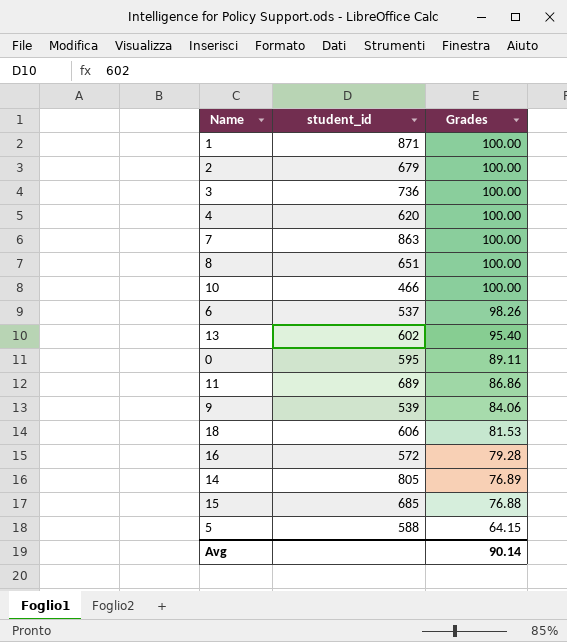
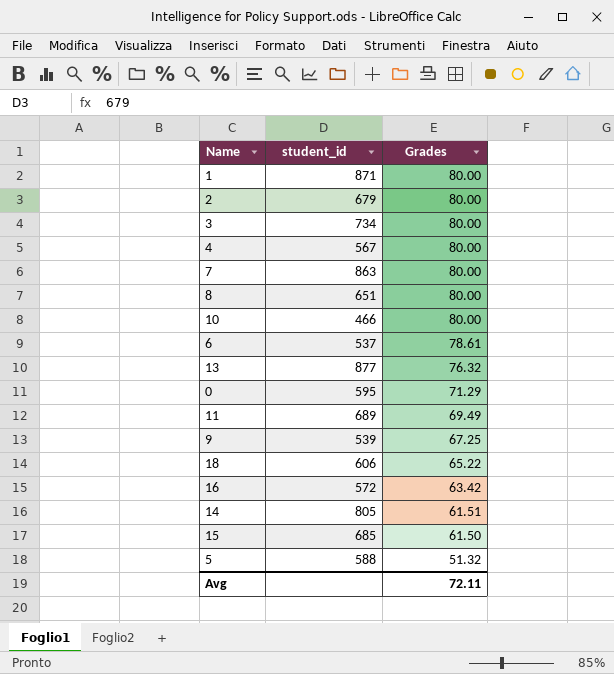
1 | Grades: 100.00 -> 80.00
2 | Grades: 100.00 -> 80.00
3 | student_id: 736 -> 734
3 | Grades: 100.00 -> 80.00
4 | student_id: 620 -> 567
4 | Grades: 100.00 -> 80.00
7 | Grades: 100.00 -> 80.00
8 | Grades: 100.00 -> 80.00
10 | Grades: 100.00 -> 80.00
6 | Grades: 98.26 -> 78.61
13 | student_id: 602 -> 877
13 | Grades: 95.40 -> 76.32
0 | Grades: 89.11 -> 71.29
11 | Grades: 86.86 -> 69.49
9 | Grades: 84.06 -> 67.25
18 | Grades: 81.53 -> 65.22
16 | Grades: 79.28 -> 63.42
14 | Grades: 76.89 -> 61.51
15 | Grades: 76.88 -> 61.50
5 | Grades: 64.15 -> 51.32
Avg | Grades: 90.14 -> 72.11

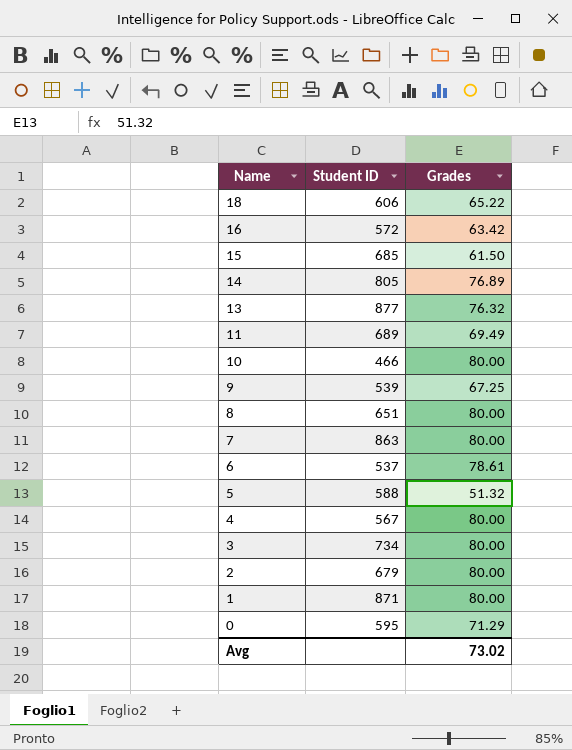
row order: Grades descending -> Name descending
column name: student_id -> Student ID
14 | Grades: 61.51 -> 76.89
Avg | Grades: 72.11 -> 73.02

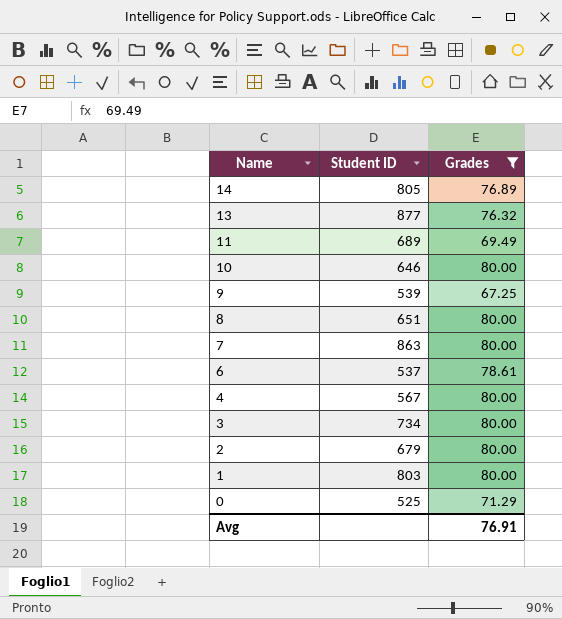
filter: none -> Grades >= 67.25
10 | Student ID: 466 -> 646
1 | Student ID: 871 -> 803
0 | Student ID: 595 -> 525
Avg | Grades: 73.02 -> 76.91

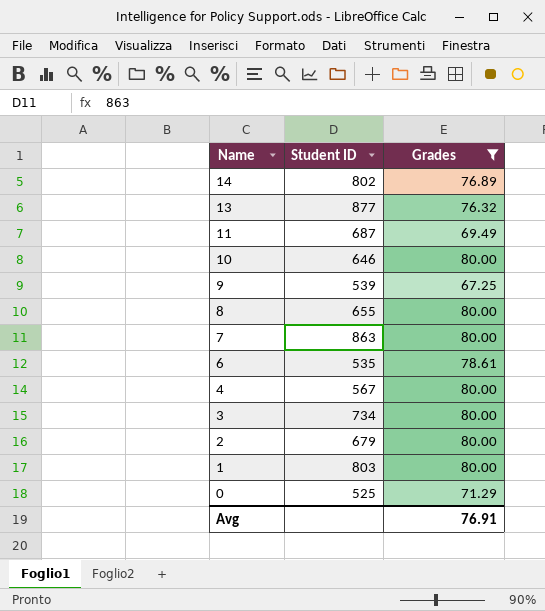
14 | Student ID: 805 -> 802
11 | Student ID: 689 -> 687
8 | Student ID: 651 -> 655
6 | Student ID: 537 -> 535

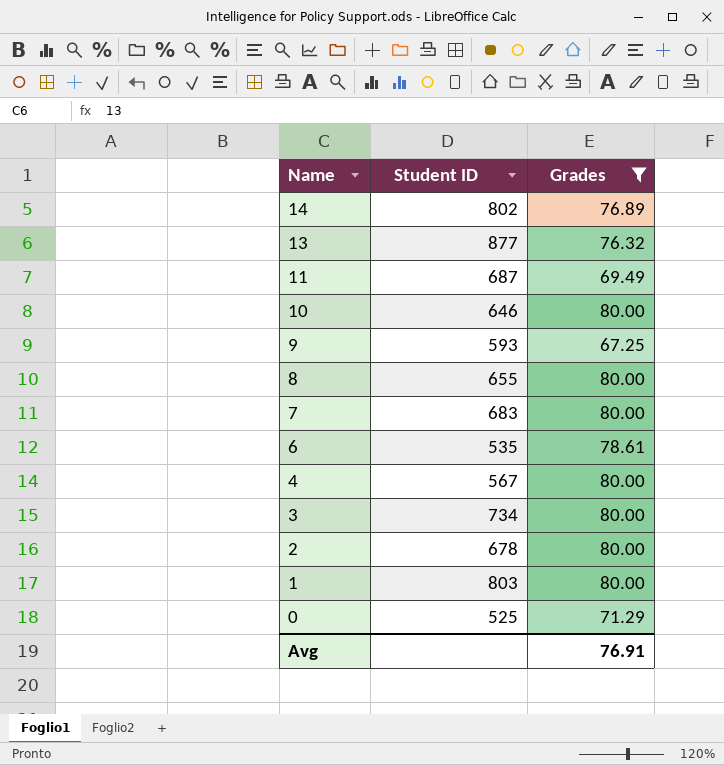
9 | Student ID: 539 -> 593
7 | Student ID: 863 -> 683
2 | Student ID: 679 -> 678

